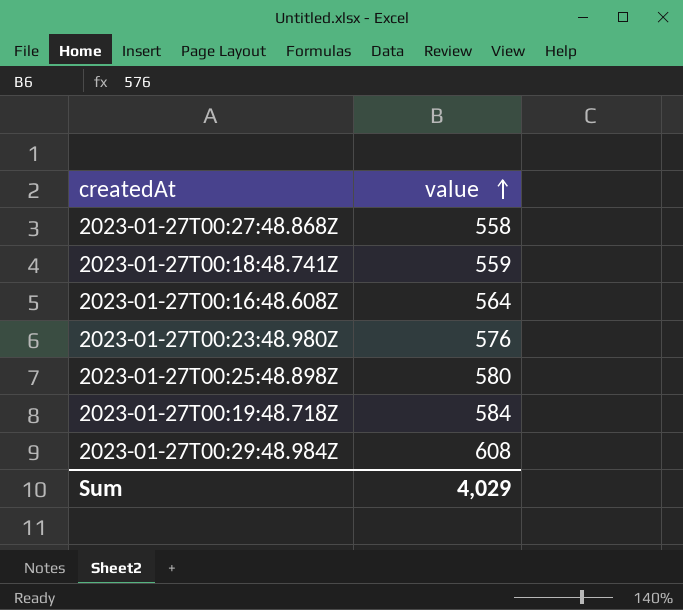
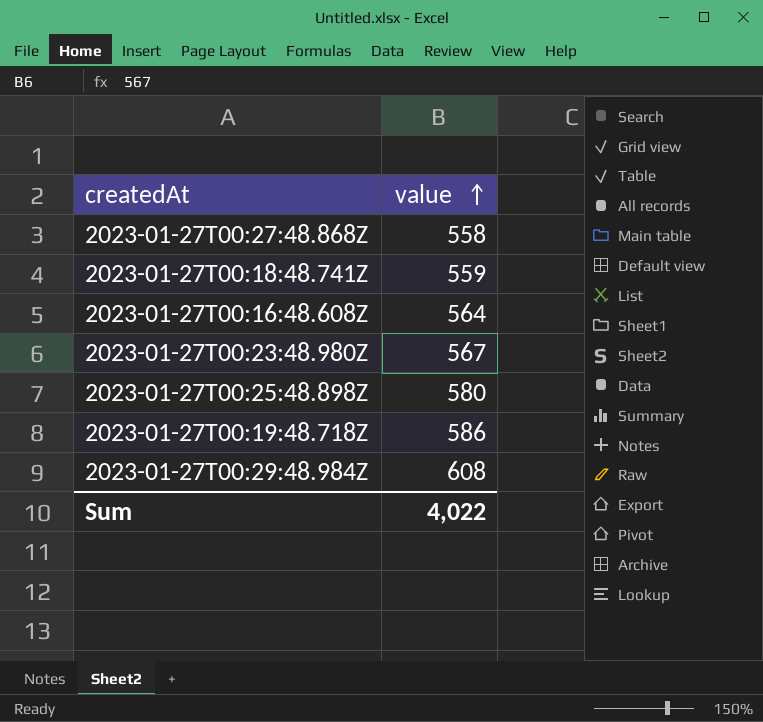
2023-01-27T00:23:48.980Z | value: 576 -> 567
2023-01-27T00:19:48.718Z | value: 584 -> 586
Sum | value: 4,029 -> 4,022

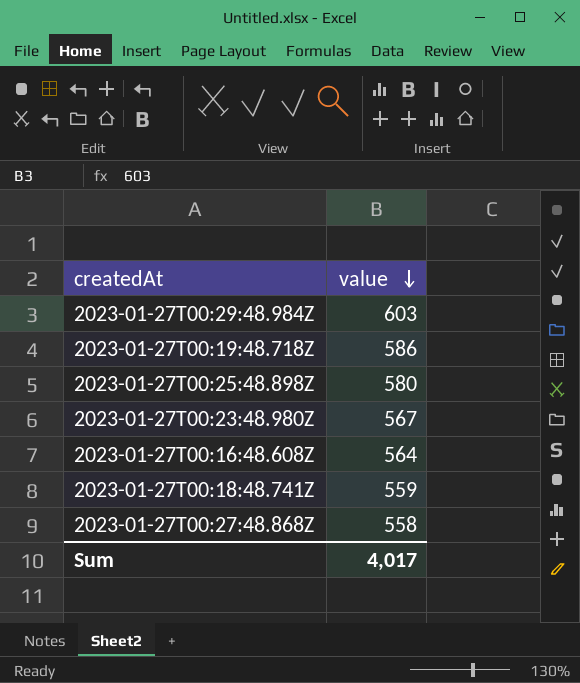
row order: value ascending -> value descending
2023-01-27T00:29:48.984Z | value: 608 -> 603
Sum | value: 4,022 -> 4,017

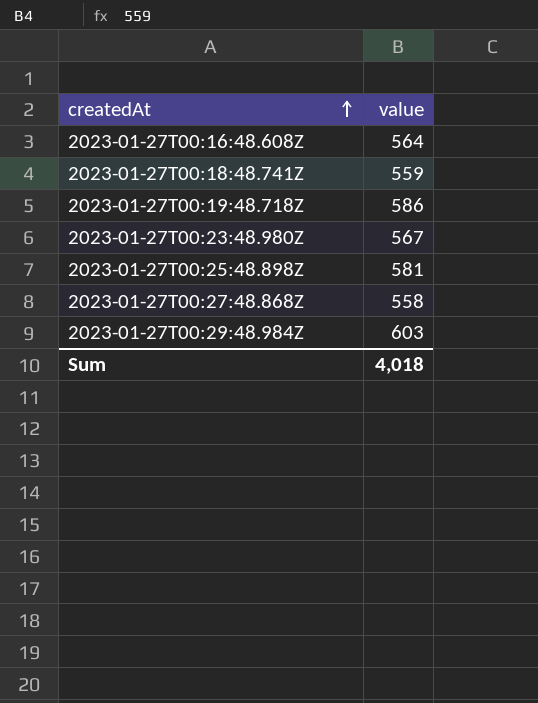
row order: value descending -> createdAt ascending
2023-01-27T00:25:48.898Z | value: 580 -> 581
Sum | value: 4,017 -> 4,018

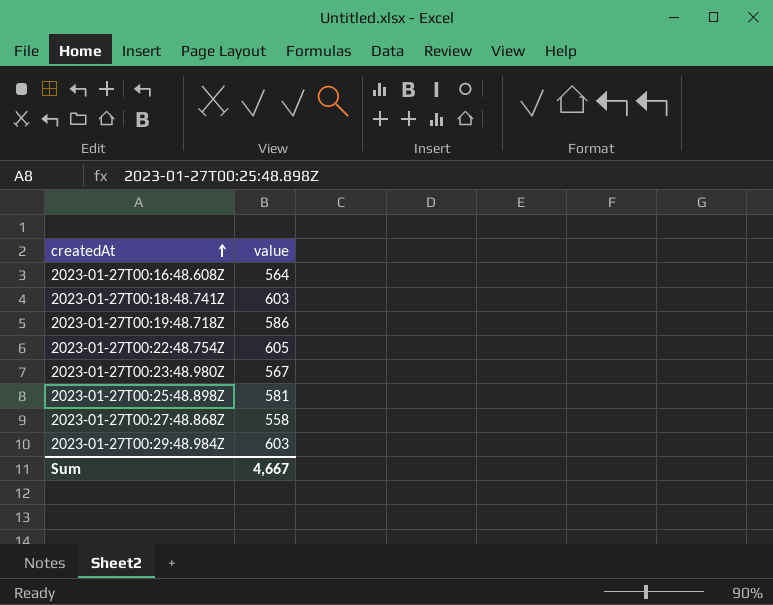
2023-01-27T00:18:48.741Z | value: 559 -> 603
row 2023-01-27T00:22:48.754Z: none -> 605
Sum | value: 4,018 -> 4,667

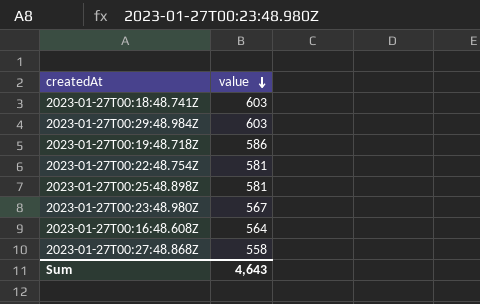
row order: createdAt ascending -> value descending
2023-01-27T00:22:48.754Z | value: 605 -> 581
Sum | value: 4,667 -> 4,643

